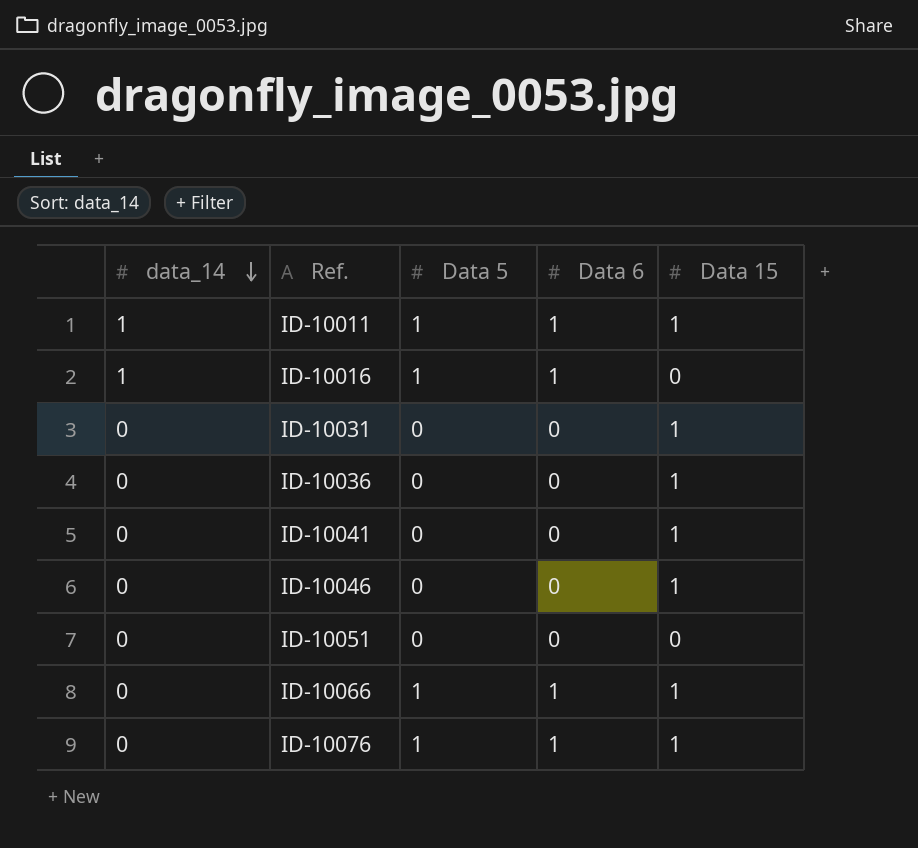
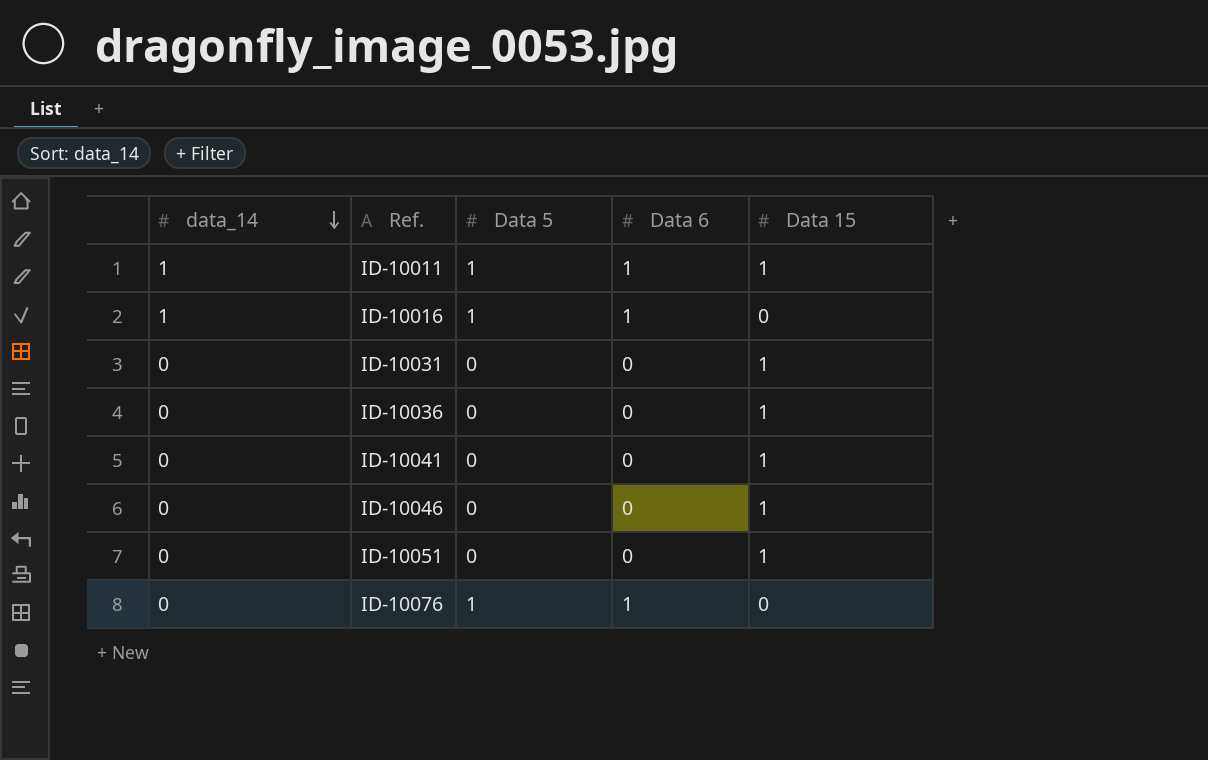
row ID-10066: 0 | 1 | 1 | 1 -> none
ID-10051 | Data 15: 0 -> 1
ID-10076 | Data 15: 1 -> 0

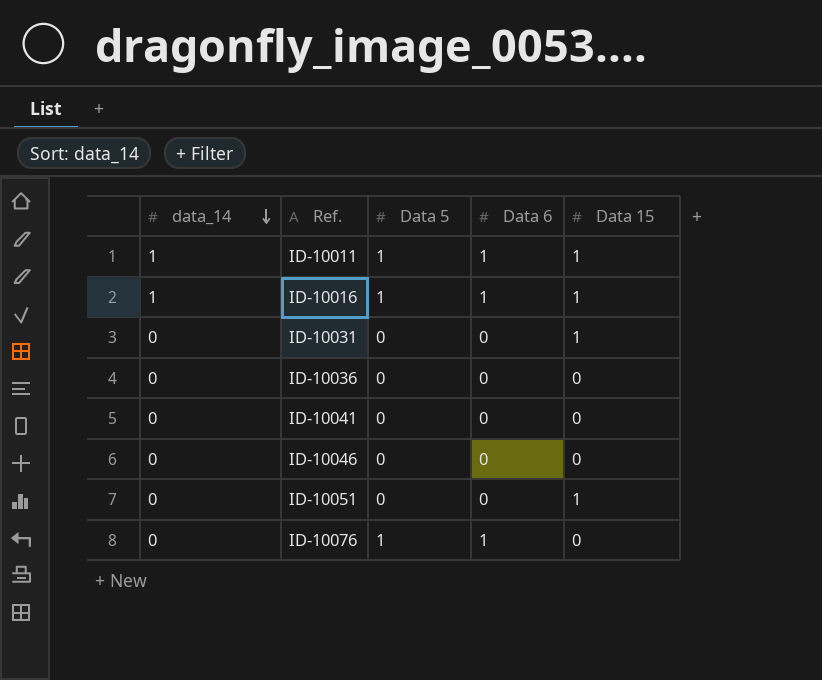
ID-10016 | Data 15: 0 -> 1
ID-10036 | Data 15: 1 -> 0
ID-10041 | Data 15: 1 -> 0
ID-10046 | Data 15: 1 -> 0

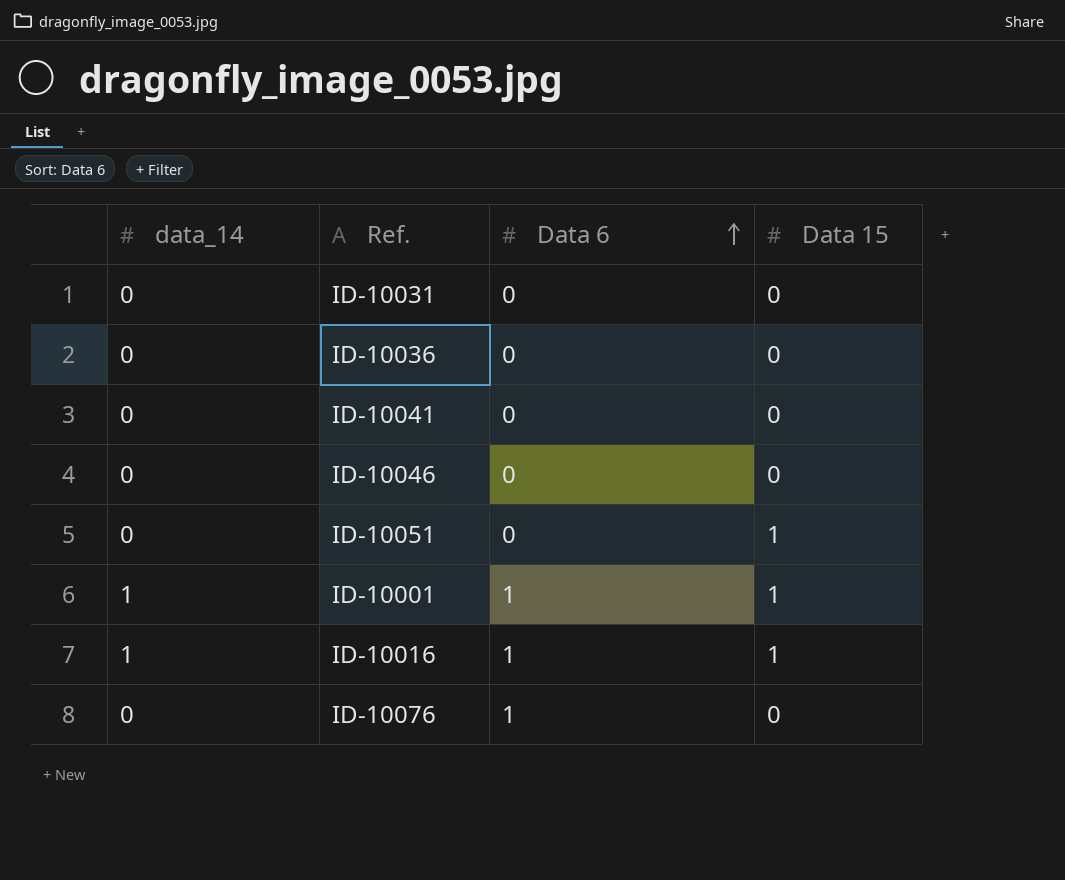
row order: data_14 descending -> Data 6 ascending
column Data 5 | position: 3 -> none
row ID-10011: 1 | 1 | 1 | 1 -> none
ID-10031 | Data 15: 1 -> 0
row ID-10001: none -> 1 | 1 | 1

